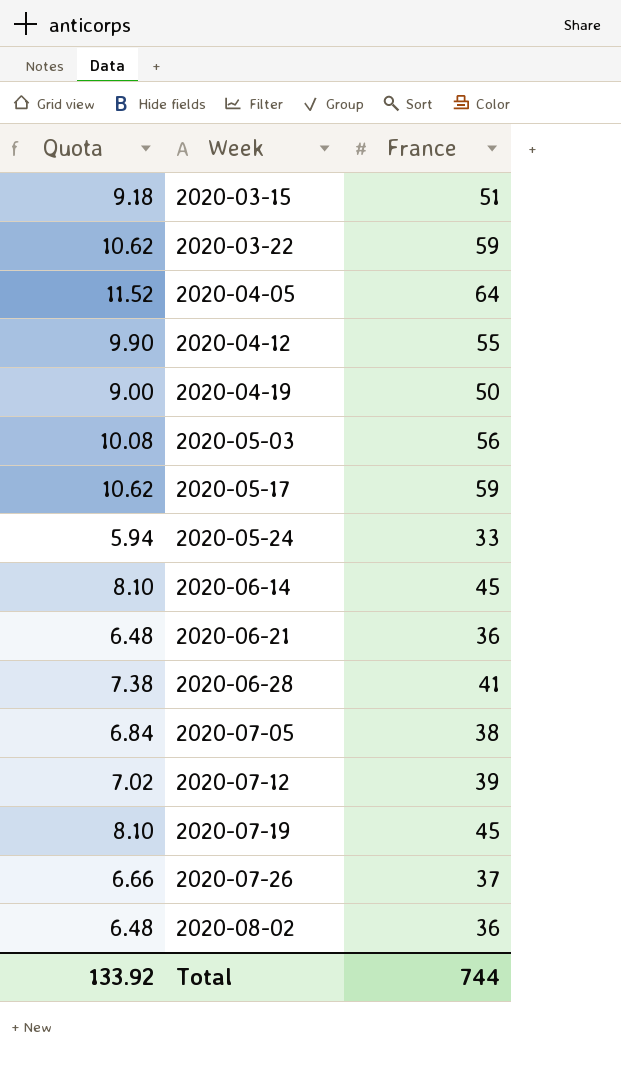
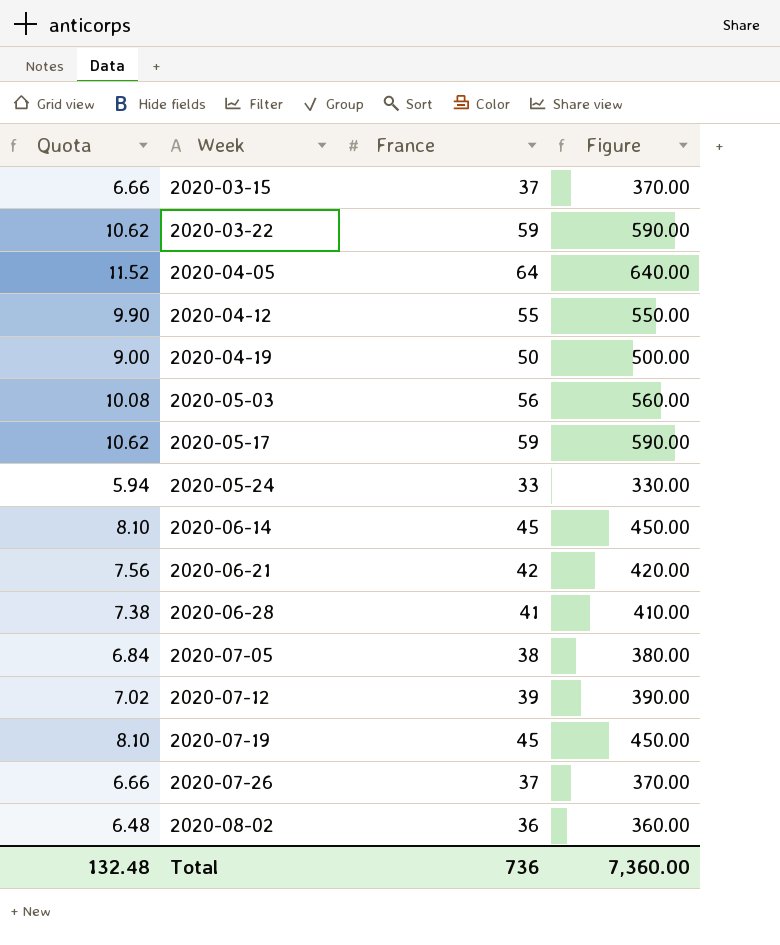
column Figure | formula: none -> [France] * 10
2020-03-15 | Quota: 9.18 -> 6.66
2020-03-15 | France: 51 -> 37
2020-06-21 | Quota: 6.48 -> 7.56
2020-06-21 | France: 36 -> 42
Total | Quota: 133.92 -> 132.48
Total | France: 744 -> 736

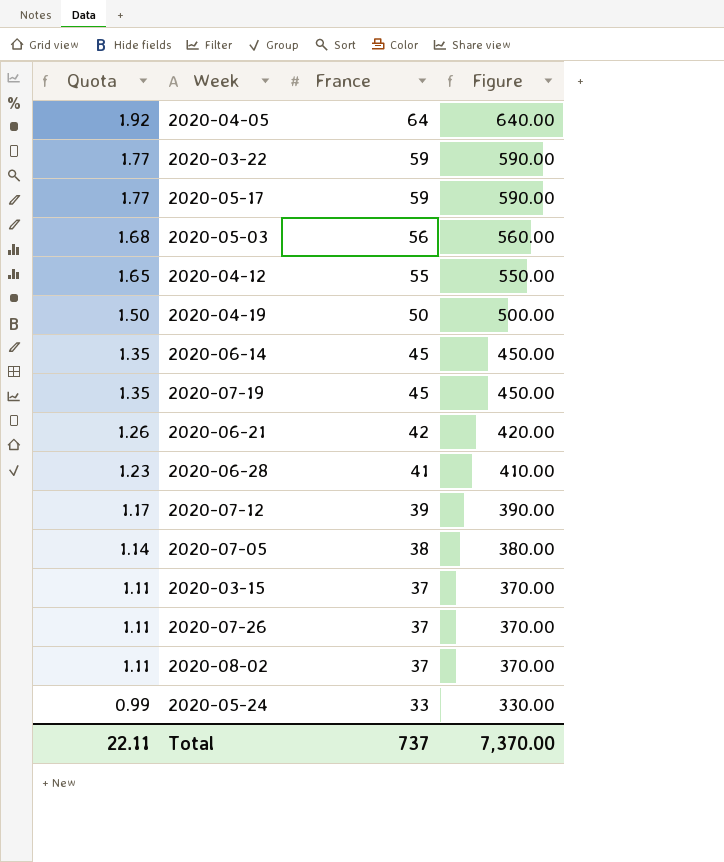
row order: Week ascending -> Quota descending
column Quota | formula: [France] * 0.18 -> [France] * 0.03
2020-08-02 | France: 36 -> 37
2020-08-02 | Figure: 360.00 -> 370.00
Total | Quota: 132.48 -> 22.11
Total | France: 736 -> 737
Total | Figure: 7,360.00 -> 7,370.00

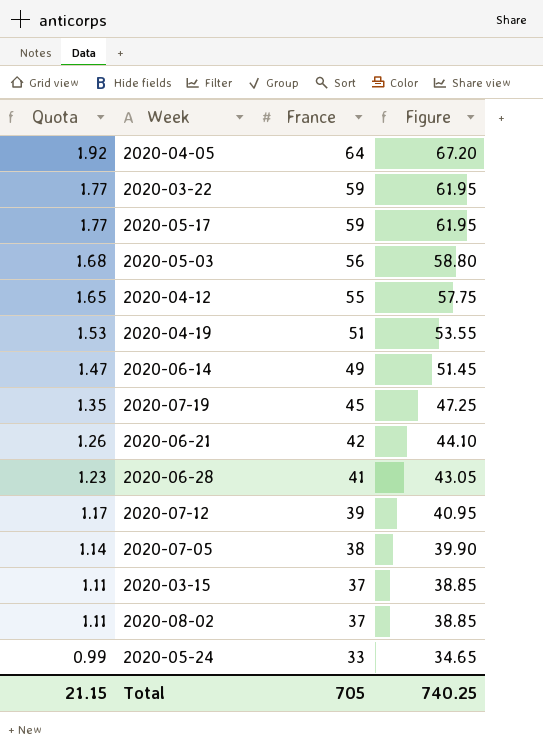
column Figure | formula: [France] * 10 -> [France] * 1.05
row 2020-07-26: 1.11 | 37 | 370.00 -> none
2020-04-19 | Quota: 1.50 -> 1.53
2020-04-19 | France: 50 -> 51
2020-06-14 | Quota: 1.35 -> 1.47
2020-06-14 | France: 45 -> 49
Total | Quota: 22.11 -> 21.15
Total | France: 737 -> 705
Total | Figure: 7,370.00 -> 740.25

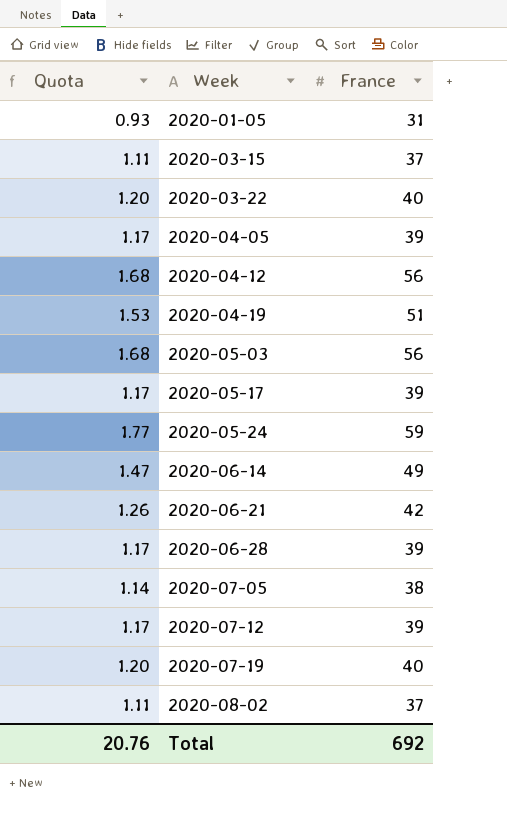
row order: Quota descending -> Week ascending
column Figure | formula: [France] * 1.05 -> none
row 2020-01-05: none -> 0.93 | 31
2020-03-22 | Quota: 1.77 -> 1.20
2020-03-22 | France: 59 -> 40
2020-04-05 | Quota: 1.92 -> 1.17
2020-04-05 | France: 64 -> 39
2020-04-12 | Quota: 1.65 -> 1.68
2020-04-12 | France: 55 -> 56
2020-05-17 | Quota: 1.77 -> 1.17
2020-05-17 | France: 59 -> 39
2020-05-24 | Quota: 0.99 -> 1.77
2020-05-24 | France: 33 -> 59
2020-06-28 | Quota: 1.23 -> 1.17
2020-06-28 | France: 41 -> 39
2020-07-19 | Quota: 1.35 -> 1.20
2020-07-19 | France: 45 -> 40
Total | Quota: 21.15 -> 20.76
Total | France: 705 -> 692

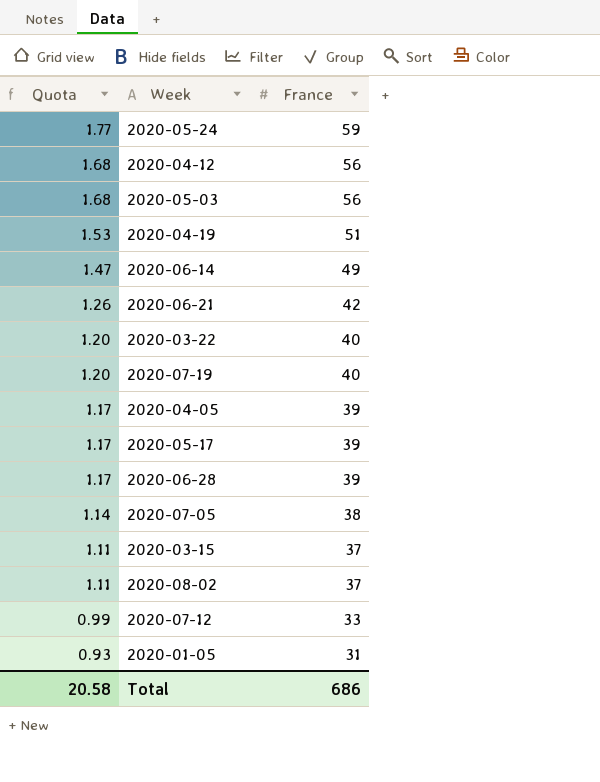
row order: Week ascending -> Quota descending
2020-07-12 | Quota: 1.17 -> 0.99
2020-07-12 | France: 39 -> 33
Total | Quota: 20.76 -> 20.58
Total | France: 692 -> 686

